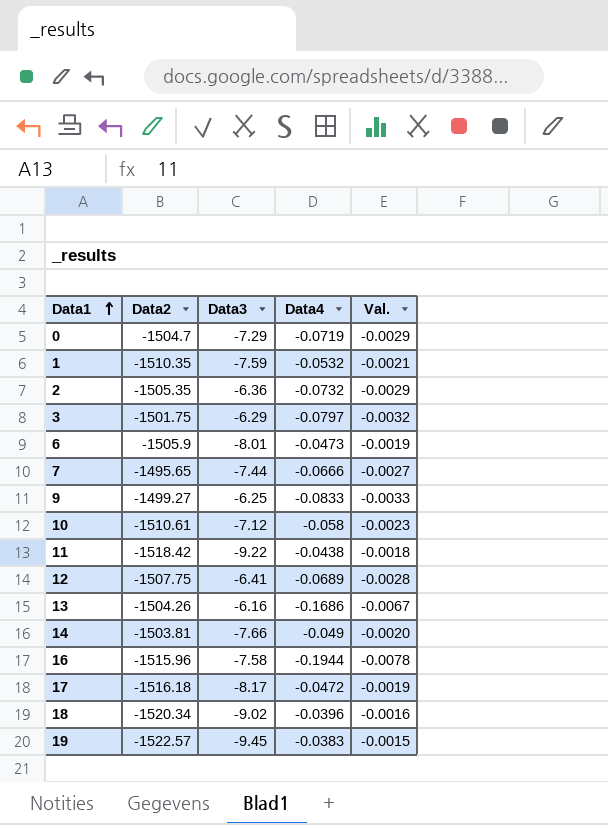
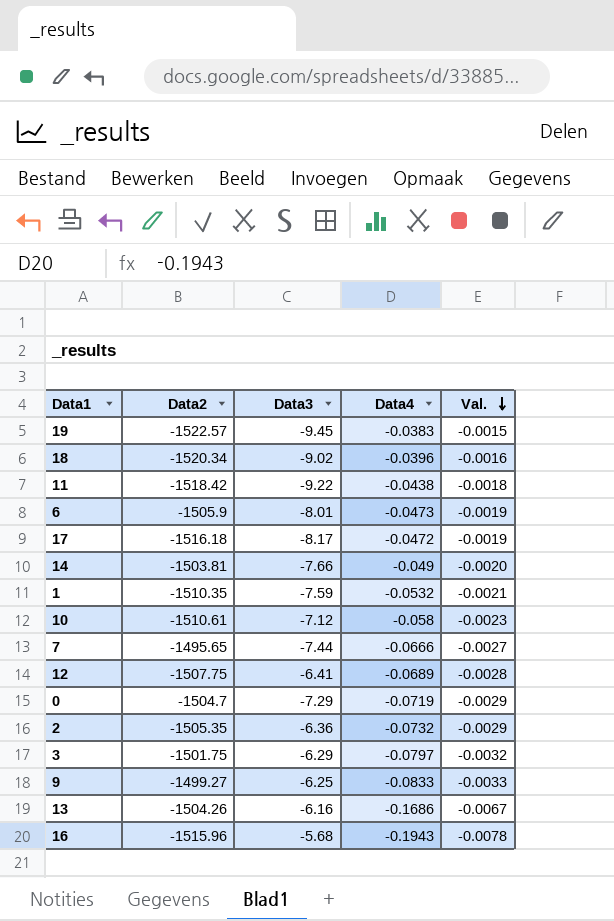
row order: Data1 ascending -> Val. descending
16 | Data3: -7.58 -> -5.68
16 | Data4: -0.1944 -> -0.1943

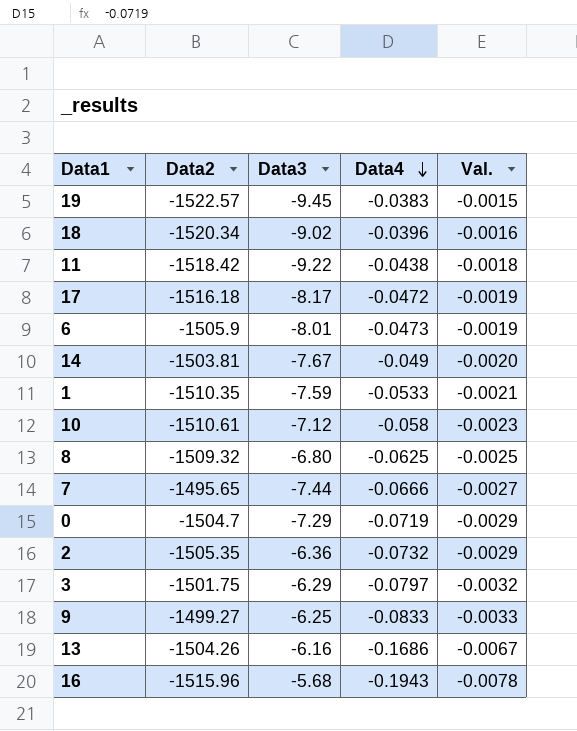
row order: Val. descending -> Data4 descending
row 12: -1507.75 | -6.41 | -0.0689 | -0.0028 -> none
14 | Data3: -7.66 -> -7.67
1 | Data4: -0.0532 -> -0.0533
row 8: none -> -1509.32 | -6.80 | -0.0625 | -0.0025

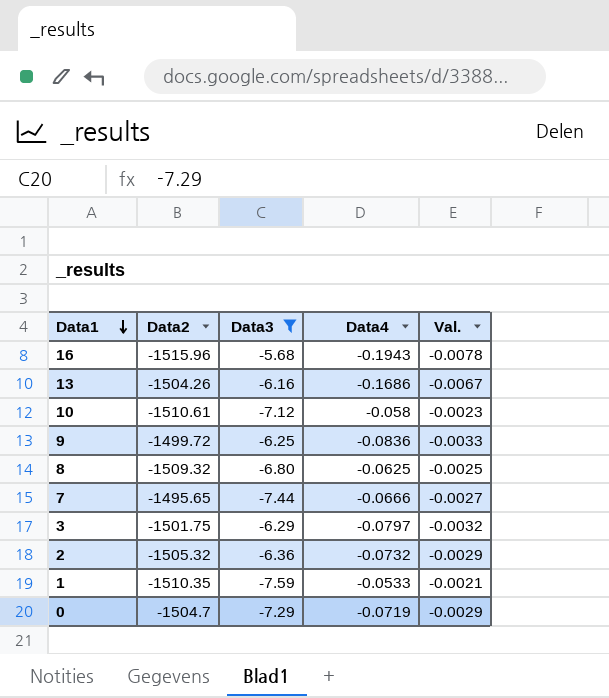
filter: none -> Data3 >= -7.59
row order: Data4 descending -> Data1 descending
9 | Data2: -1499.27 -> -1499.72
9 | Data4: -0.0833 -> -0.0836
2 | Data2: -1505.35 -> -1505.32

